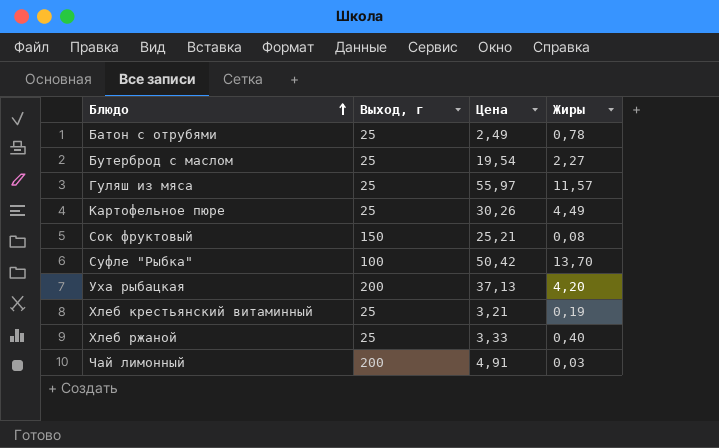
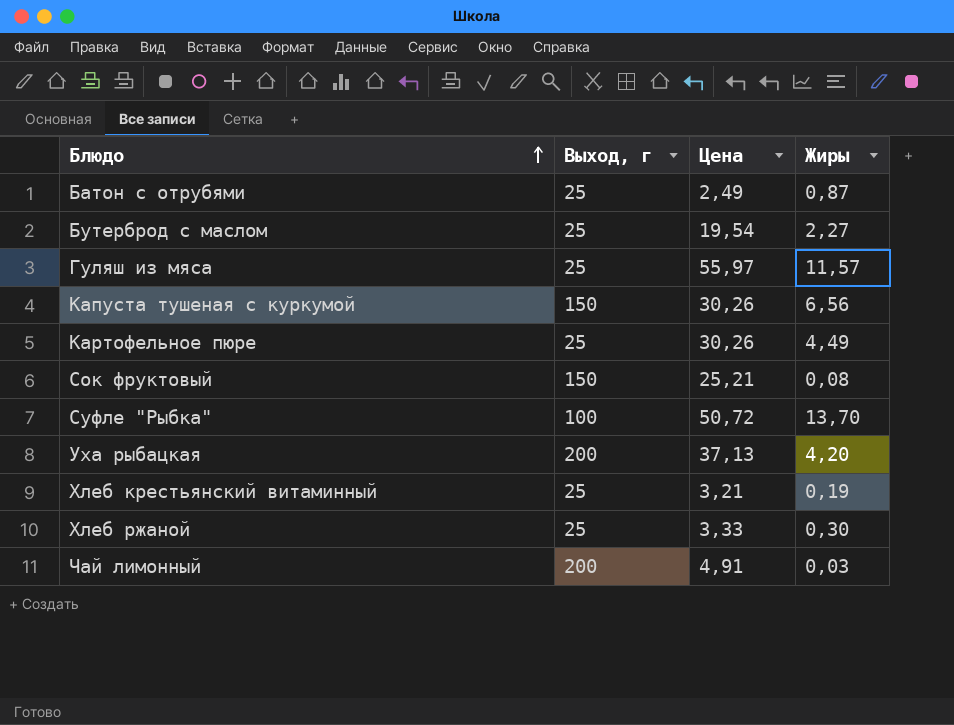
Батон с отрубями | Жиры: 0,78 -> 0,87
row Капуста тушеная с куркумой: none -> 150 | 30,26 | 6,56
Суфле "Рыбка" | Цена: 50,42 -> 50,72
Хлеб ржаной | Жиры: 0,40 -> 0,30

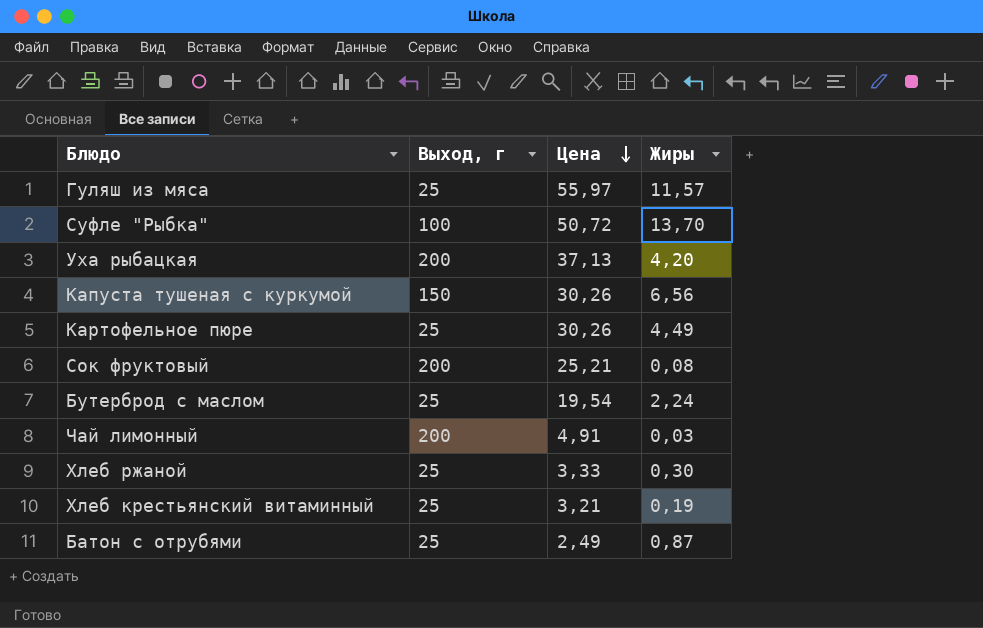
row order: Блюдо ascending -> Цена descending
Сок фруктовый | Выход, г: 150 -> 200
Бутерброд с маслом | Жиры: 2,27 -> 2,24

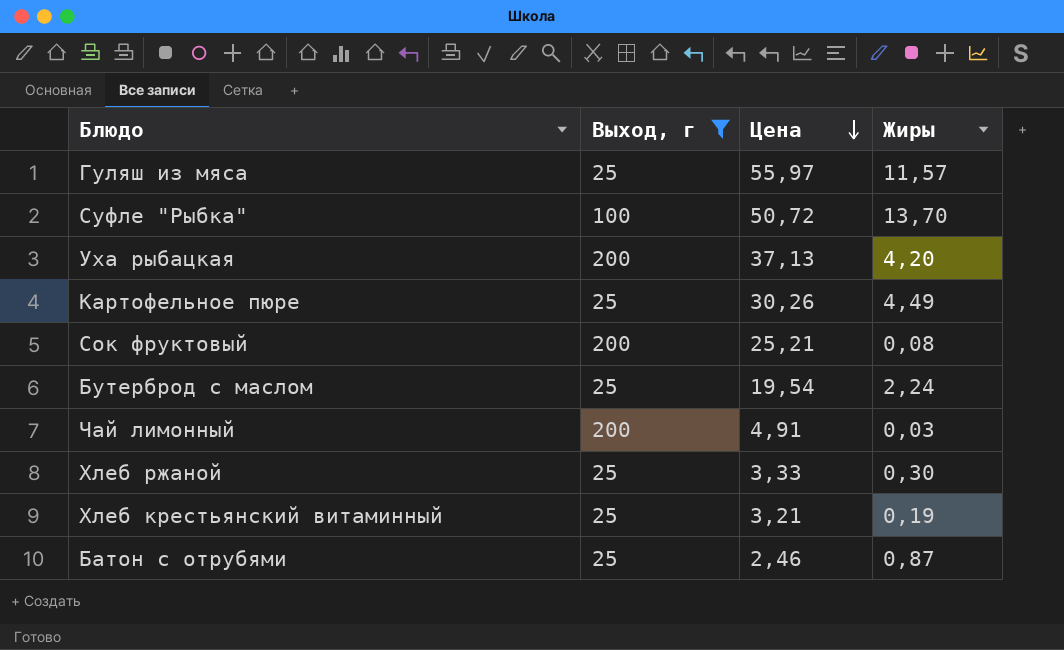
filter: none -> Выход, г != 150
Батон с отрубями | Цена: 2,49 -> 2,46

